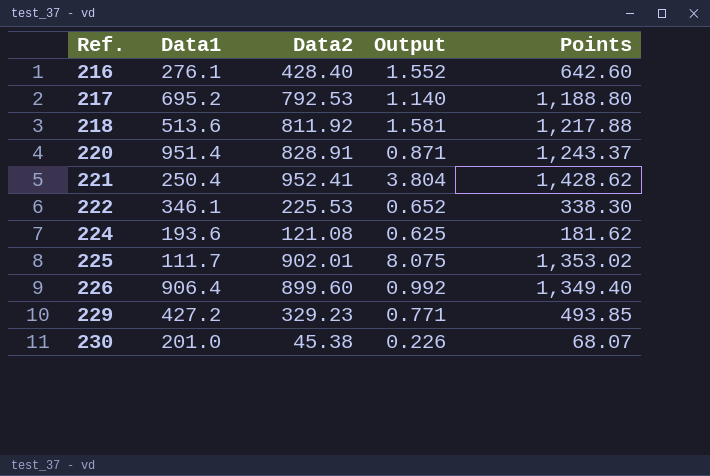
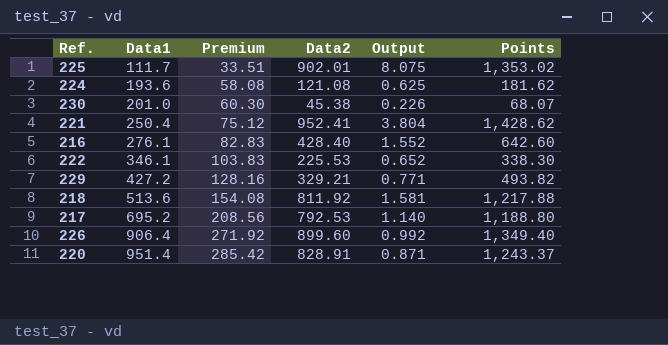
row order: Ref. ascending -> Data1 ascending
column Premium | formula: none -> [Data1] * 0.3
229 | Data2: 329.23 -> 329.21
229 | Points: 493.85 -> 493.82

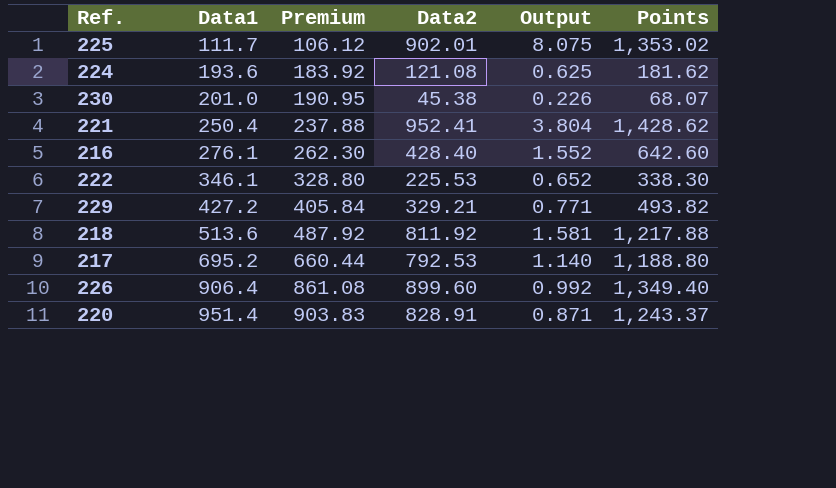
column Premium | formula: [Data1] * 0.3 -> [Data1] * 0.95

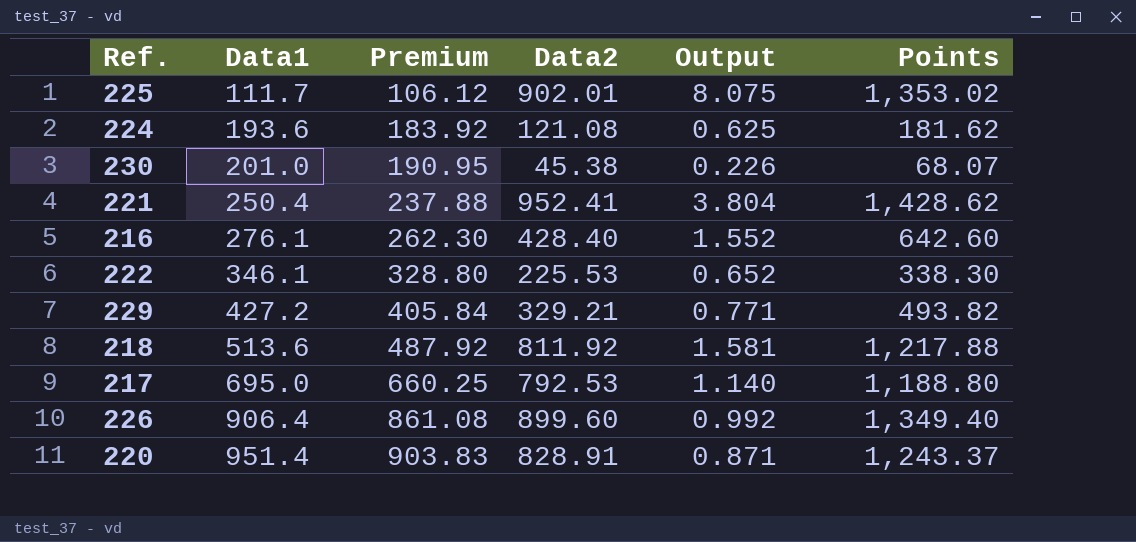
217 | Data1: 695.2 -> 695.0
217 | Premium: 660.44 -> 660.25

